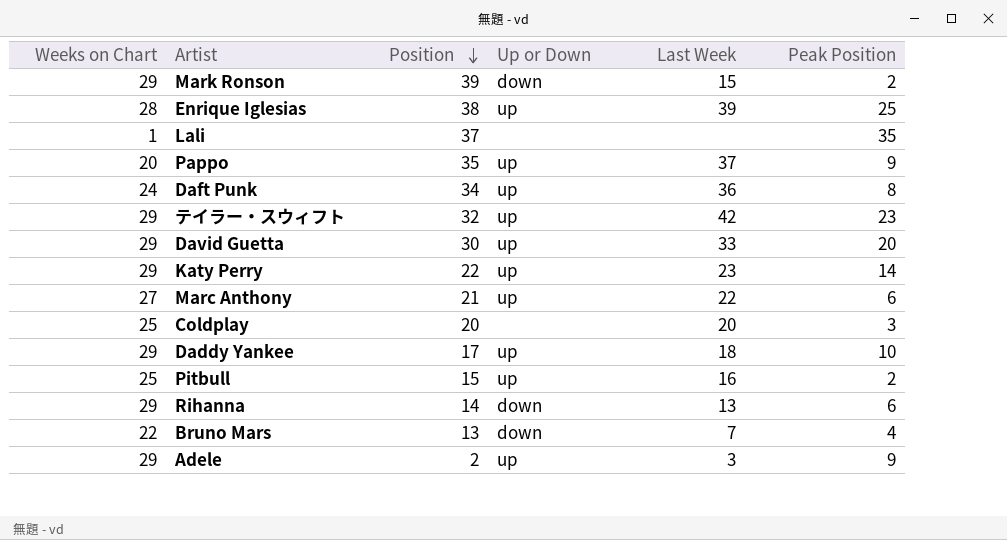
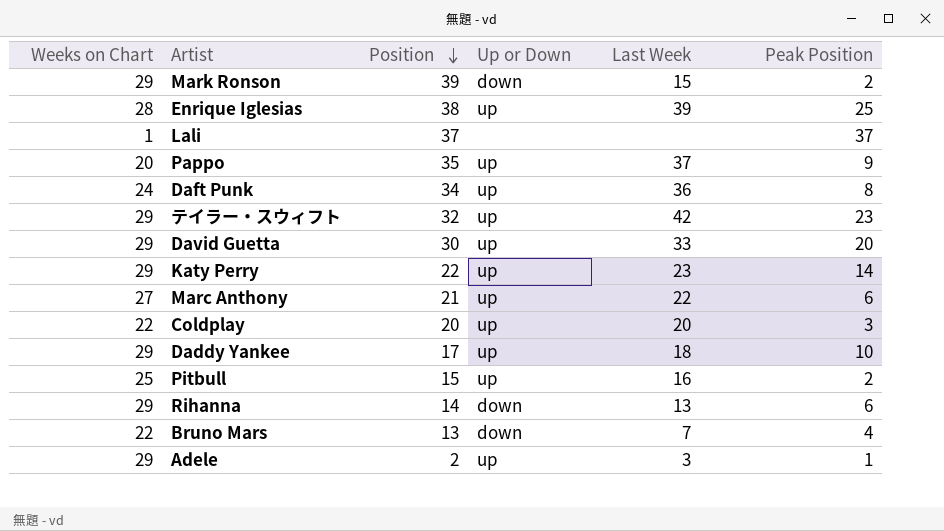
Lali | Peak Position: 35 -> 37
Coldplay | Weeks on Chart: 25 -> 22
Coldplay | Up or Down: none -> up
Adele | Peak Position: 9 -> 1

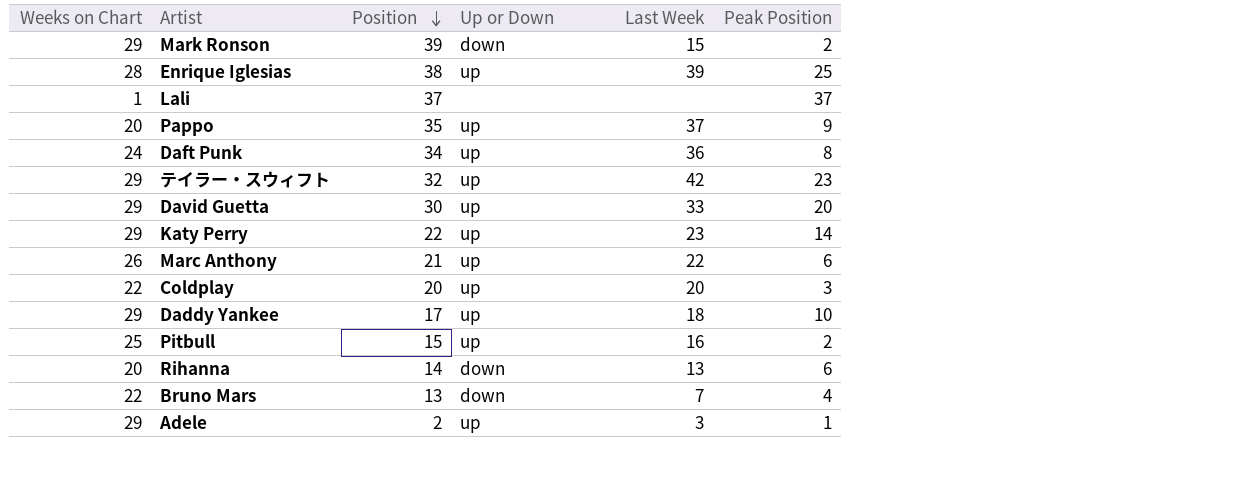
Marc Anthony | Weeks on Chart: 27 -> 26
Rihanna | Weeks on Chart: 29 -> 20

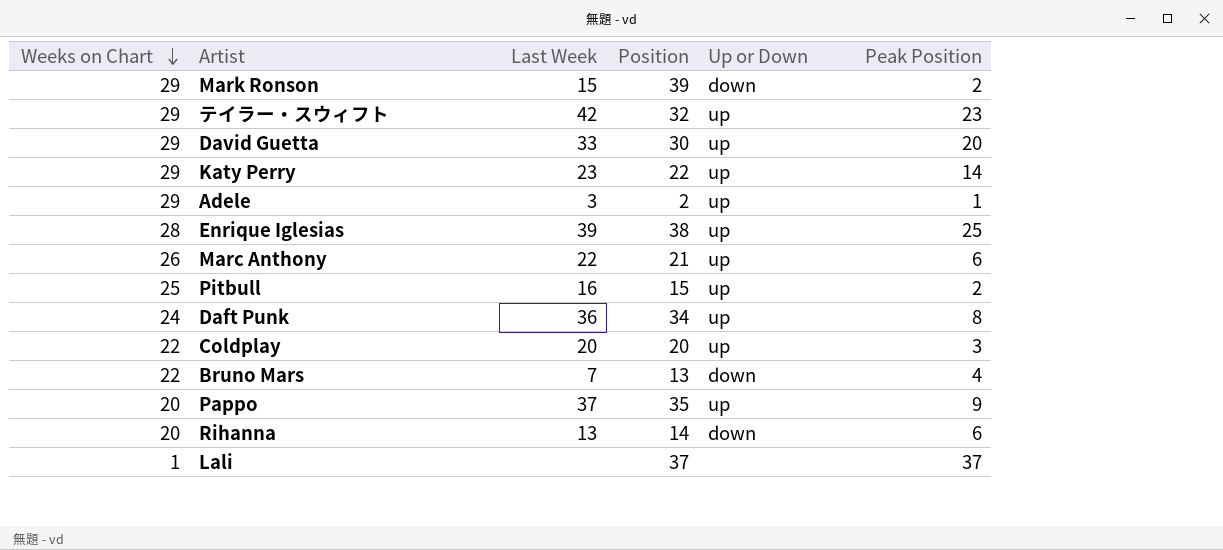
row order: Position descending -> Weeks on Chart descending
column Last Week | position: 5 -> 3
row Daddy Yankee: 29 | 17 | up | 18 | 10 -> none

